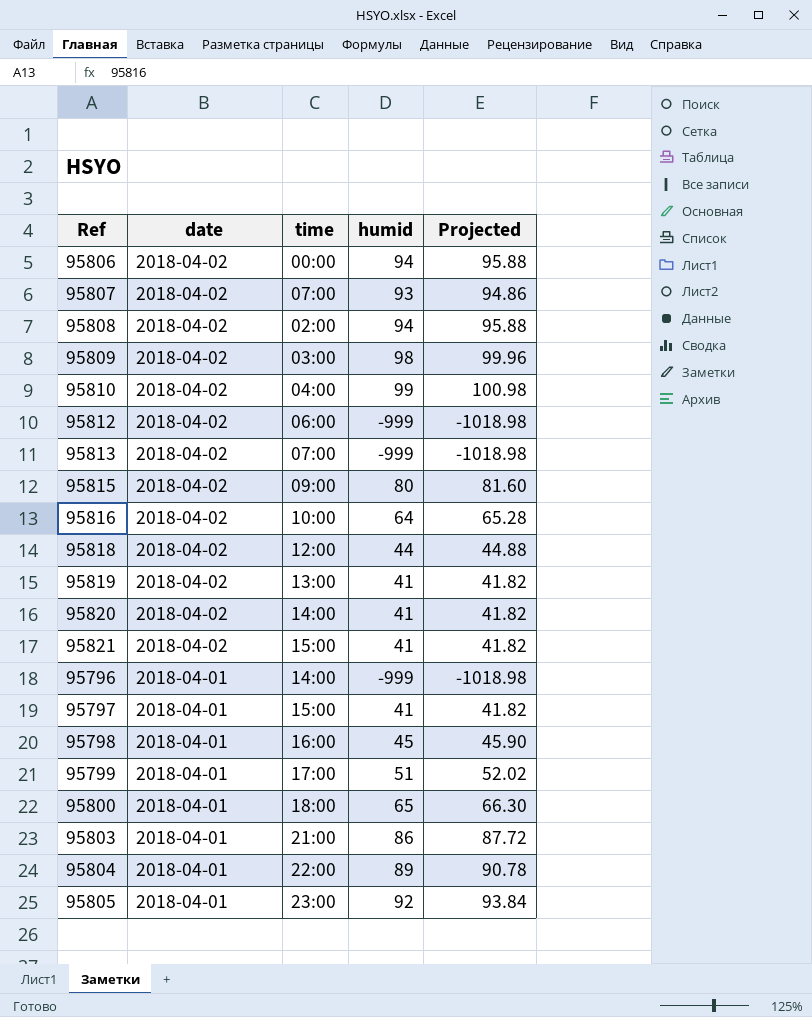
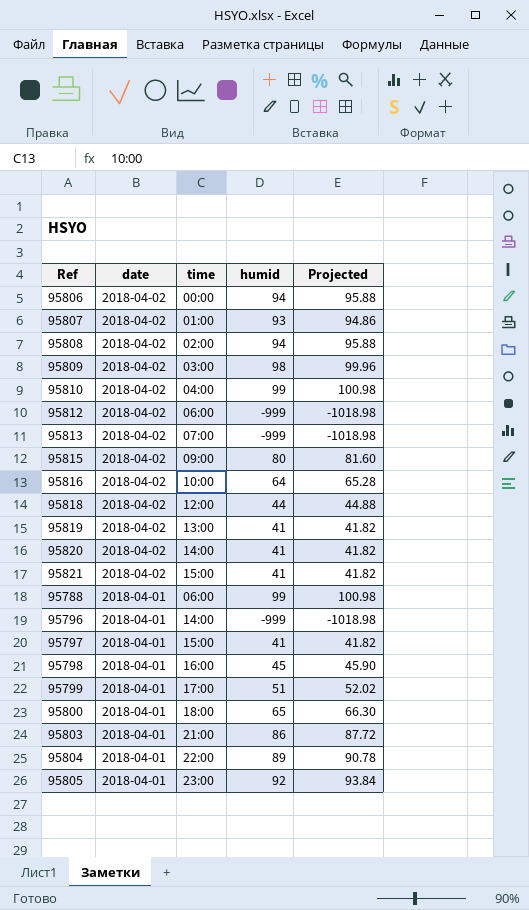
95807 | time: 07:00 -> 01:00
row 95788: none -> 2018-04-01 | 06:00 | 99 | 100.98

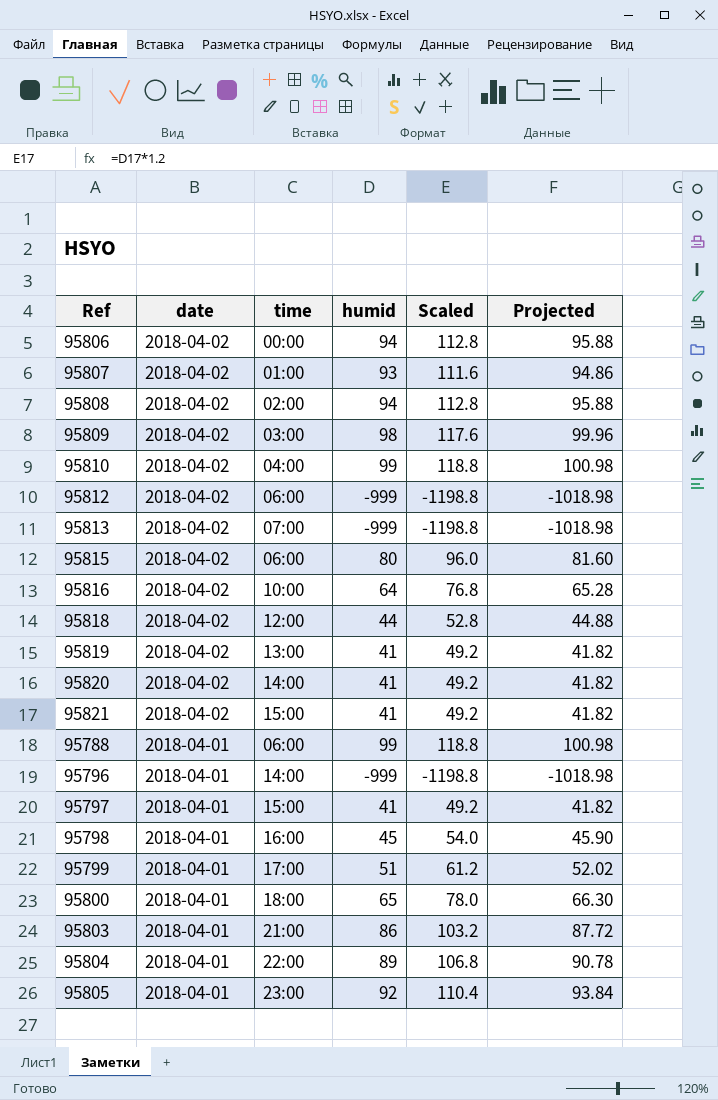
column Scaled | formula: none -> [humid] * 1.2
95815 | time: 09:00 -> 06:00

